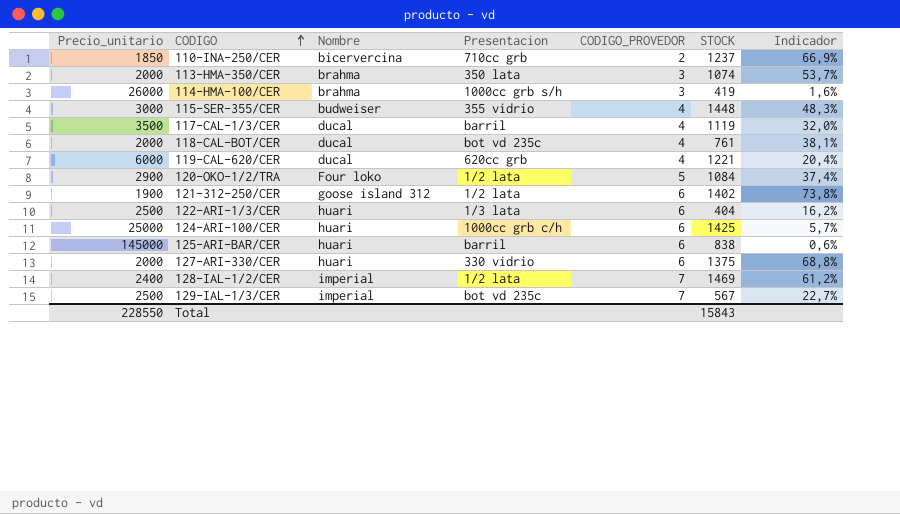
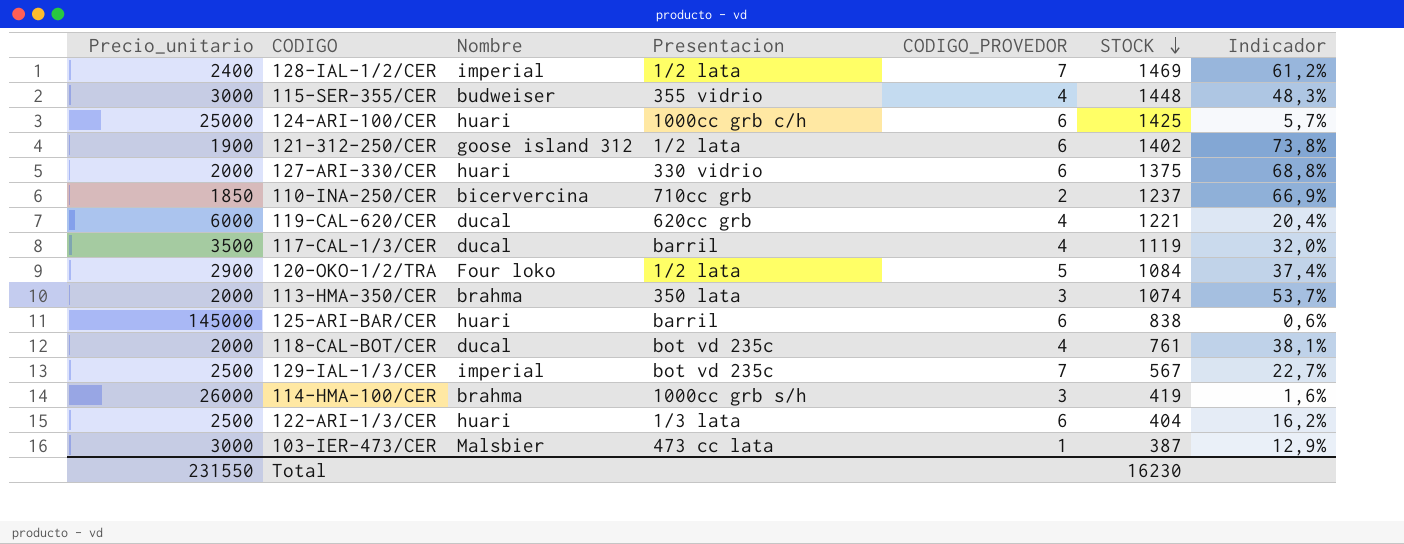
row order: CODIGO ascending -> STOCK descending
row 103-IER-473/CER: none -> 3000 | Malsbier | 473 cc lata | 1 | 387 | 12,9%
Total | Precio_unitario: 228550 -> 231550
Total | STOCK: 15843 -> 16230

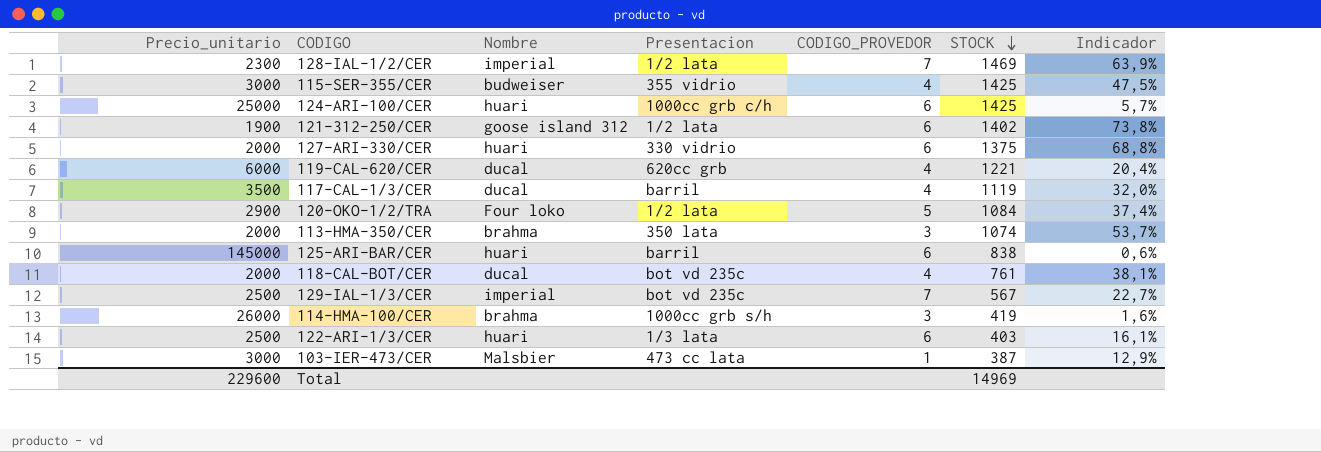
row 110-INA-250/CER: 1850 | bicervercina | 710cc grb | 2 | 1237 | 66,9% -> none
128-IAL-1/2/CER | Precio_unitario: 2400 -> 2300
128-IAL-1/2/CER | Indicador: 61,2% -> 63,9%
115-SER-355/CER | STOCK: 1448 -> 1425
115-SER-355/CER | Indicador: 48,3% -> 47,5%
122-ARI-1/3/CER | STOCK: 404 -> 403
122-ARI-1/3/CER | Indicador: 16,2% -> 16,1%
Total | Precio_unitario: 231550 -> 229600
Total | STOCK: 16230 -> 14969

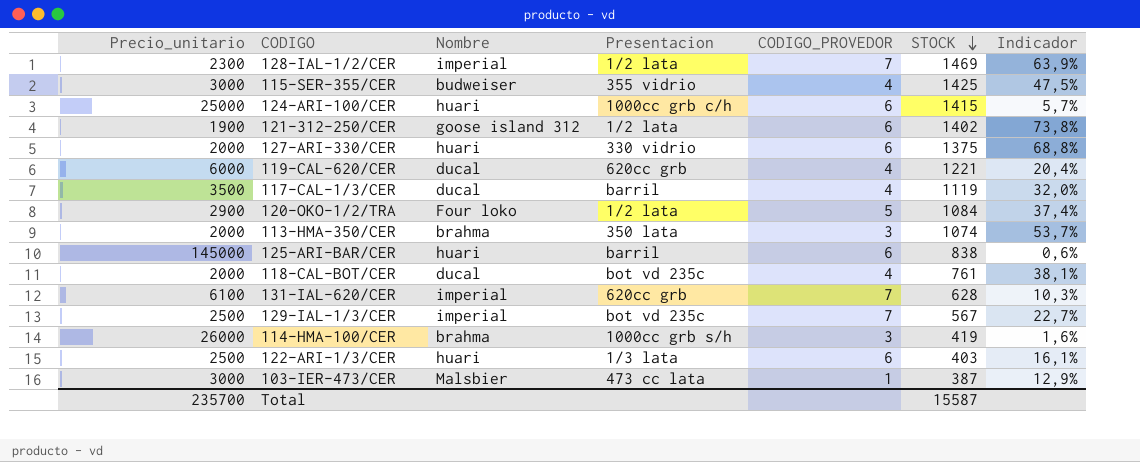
124-ARI-100/CER | STOCK: 1425 -> 1415
row 131-IAL-620/CER: none -> 6100 | imperial | 620cc grb | 7 | 628 | 10,3%
Total | Precio_unitario: 229600 -> 235700
Total | STOCK: 14969 -> 15587

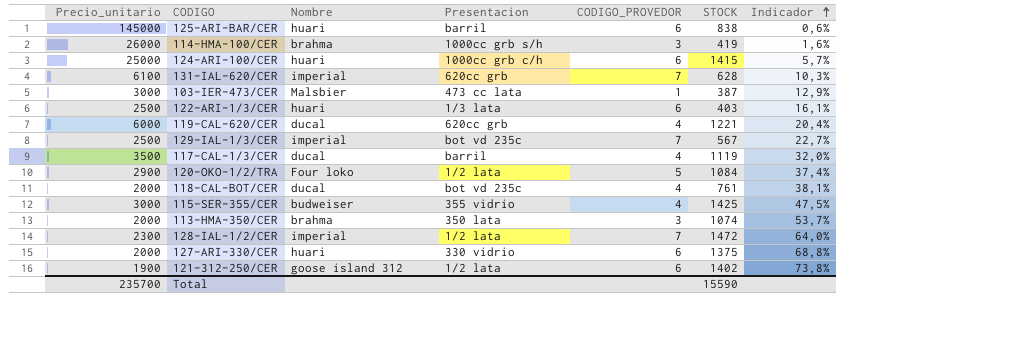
row order: STOCK descending -> Indicador ascending
128-IAL-1/2/CER | STOCK: 1469 -> 1472
128-IAL-1/2/CER | Indicador: 63,9% -> 64,0%
Total | STOCK: 15587 -> 15590

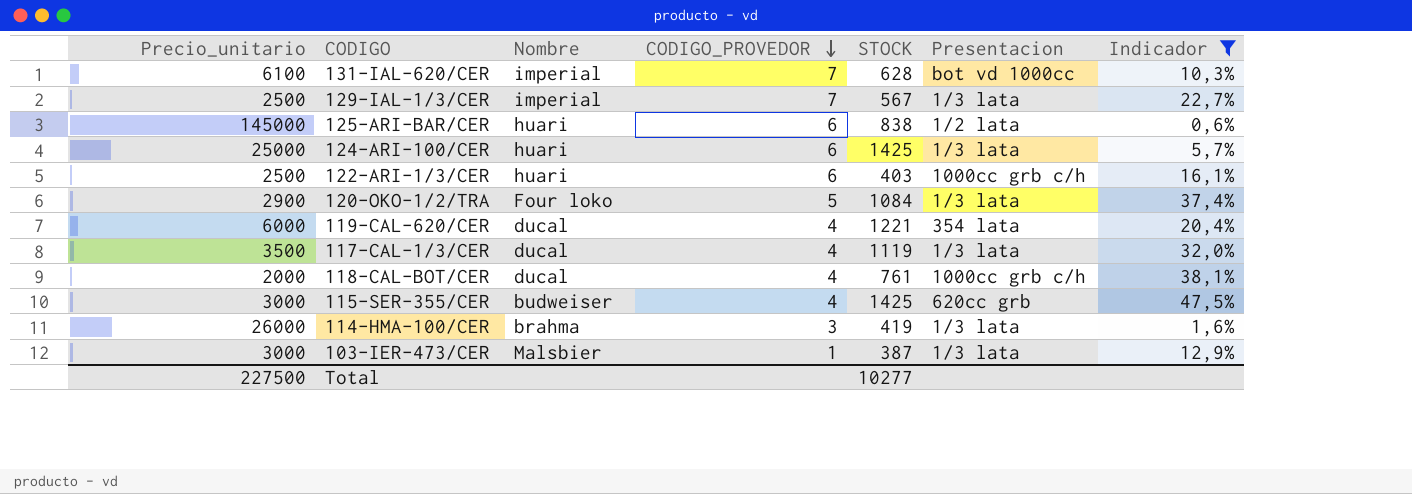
filter: none -> Indicador <= 47,5%
row order: Indicador ascending -> CODIGO_PROVEDOR descending
column Presentacion | position: 4 -> 6
131-IAL-620/CER | Presentacion: 620cc grb -> bot vd 1000cc
129-IAL-1/3/CER | Presentacion: bot vd 235c -> 1/3 lata
125-ARI-BAR/CER | Presentacion: barril -> 1/2 lata
124-ARI-100/CER | STOCK: 1415 -> 1425
124-ARI-100/CER | Presentacion: 1000cc grb c/h -> 1/3 lata
122-ARI-1/3/CER | Presentacion: 1/3 lata -> 1000cc grb c/h
120-OKO-1/2/TRA | Presentacion: 1/2 lata -> 1/3 lata
119-CAL-620/CER | Presentacion: 620cc grb -> 354 lata
117-CAL-1/3/CER | Presentacion: barril -> 1/3 lata
118-CAL-BOT/CER | Presentacion: bot vd 235c -> 1000cc grb c/h
115-SER-355/CER | Presentacion: 355 vidrio -> 620cc grb
114-HMA-100/CER | Presentacion: 1000cc grb s/h -> 1/3 lata
103-IER-473/CER | Presentacion: 473 cc lata -> 1/3 lata
Total | Precio_unitario: 235700 -> 227500
Total | STOCK: 15590 -> 10277

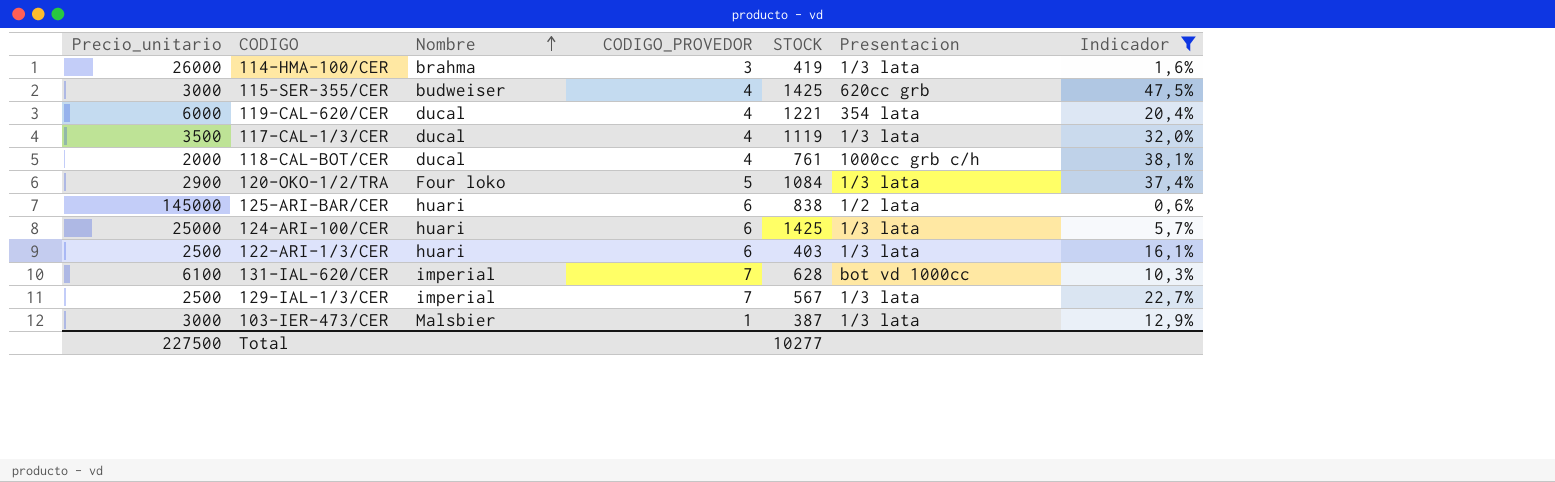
row order: CODIGO_PROVEDOR descending -> Nombre ascending
122-ARI-1/3/CER | Presentacion: 1000cc grb c/h -> 1/3 lata

